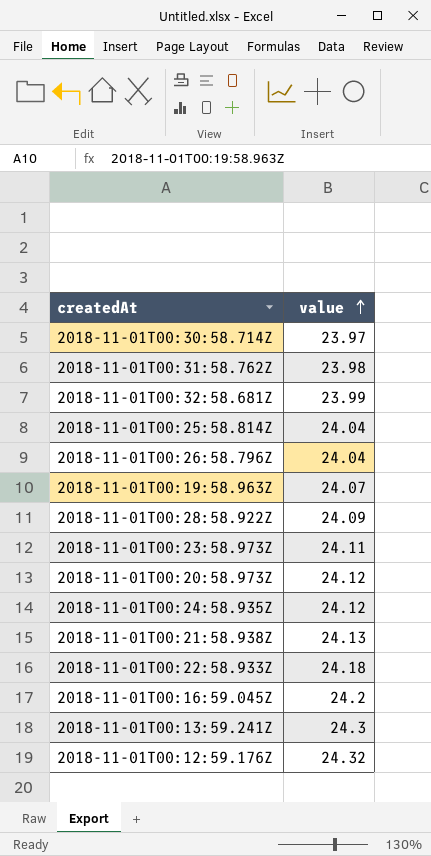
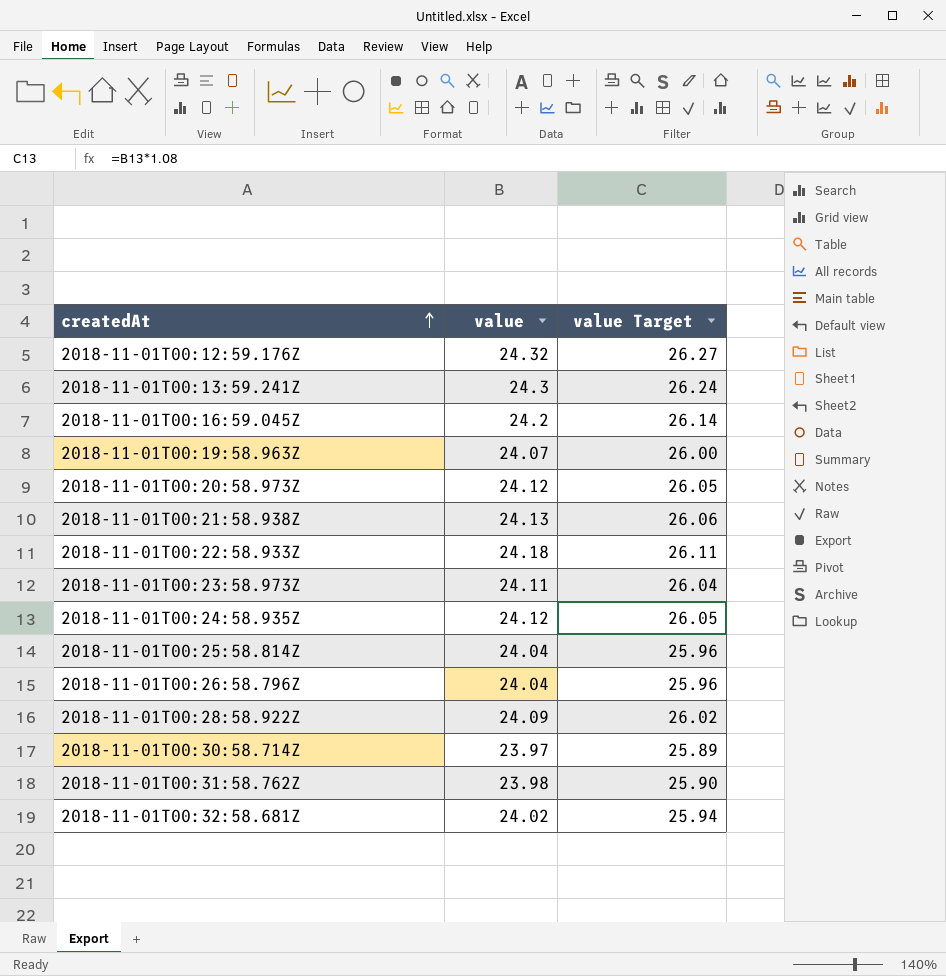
row order: value ascending -> createdAt ascending
column value Target | formula: none -> [value] * 1.08
2018-11-01T00:32:58.681Z | value: 23.99 -> 24.02

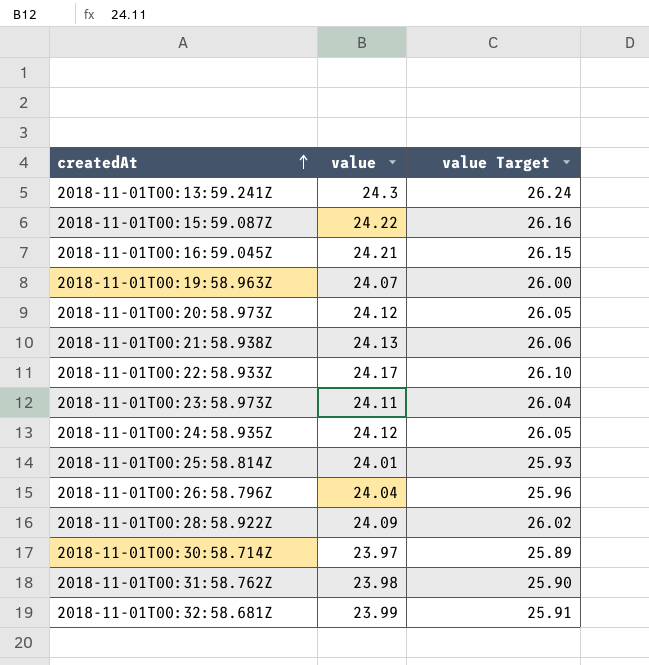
row 2018-11-01T00:12:59.176Z: 24.32 | 26.27 -> none
row 2018-11-01T00:15:59.087Z: none -> 24.22 | 26.16
2018-11-01T00:16:59.045Z | value: 24.2 -> 24.21
2018-11-01T00:16:59.045Z | value Target: 26.14 -> 26.15
2018-11-01T00:22:58.933Z | value: 24.18 -> 24.17
2018-11-01T00:22:58.933Z | value Target: 26.11 -> 26.10
2018-11-01T00:25:58.814Z | value: 24.04 -> 24.01
2018-11-01T00:25:58.814Z | value Target: 25.96 -> 25.93
2018-11-01T00:32:58.681Z | value: 24.02 -> 23.99
2018-11-01T00:32:58.681Z | value Target: 25.94 -> 25.91

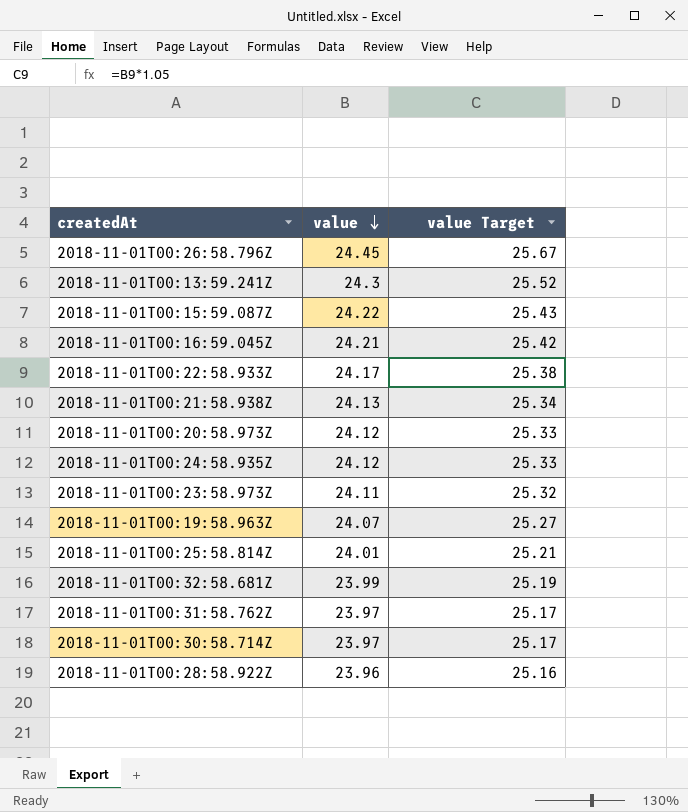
row order: createdAt ascending -> value descending
column value Target | formula: [value] * 1.08 -> [value] * 1.05
2018-11-01T00:26:58.796Z | value: 24.04 -> 24.45
2018-11-01T00:31:58.762Z | value: 23.98 -> 23.97
2018-11-01T00:28:58.922Z | value: 24.09 -> 23.96

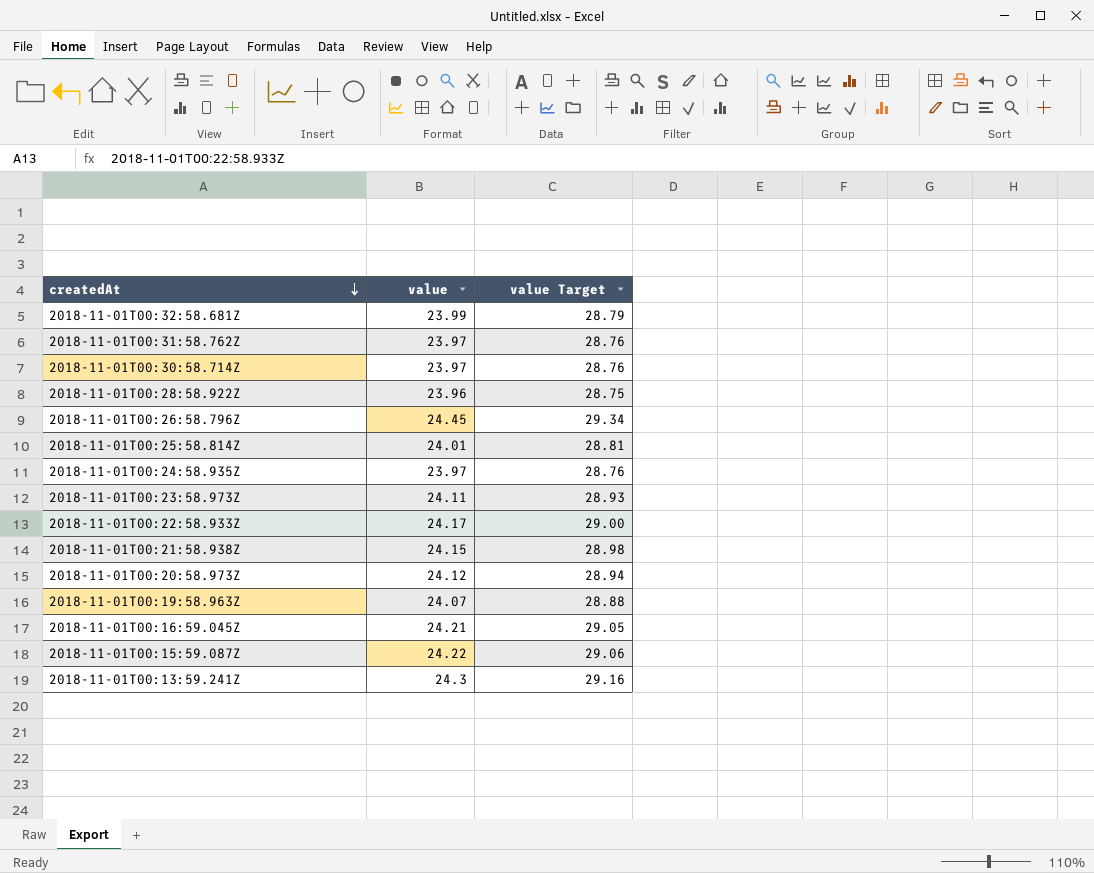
row order: value descending -> createdAt descending
column value Target | formula: [value] * 1.05 -> [value] * 1.2
2018-11-01T00:24:58.935Z | value: 24.12 -> 23.97
2018-11-01T00:21:58.938Z | value: 24.13 -> 24.15

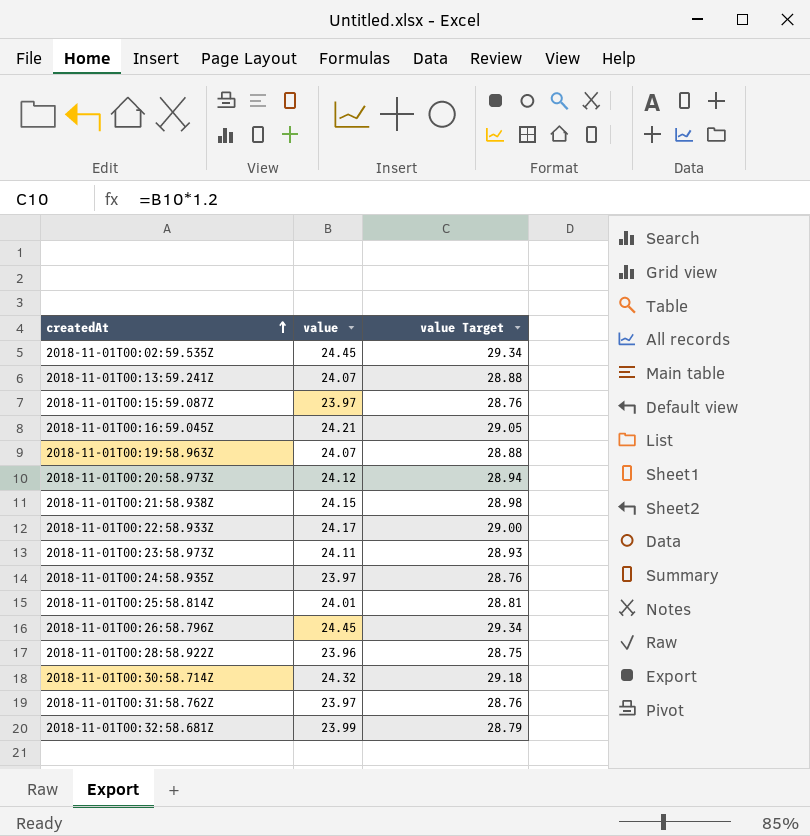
row order: createdAt descending -> createdAt ascending
row 2018-11-01T00:02:59.535Z: none -> 24.45 | 29.34
2018-11-01T00:13:59.241Z | value: 24.3 -> 24.07
2018-11-01T00:13:59.241Z | value Target: 29.16 -> 28.88
2018-11-01T00:15:59.087Z | value: 24.22 -> 23.97
2018-11-01T00:15:59.087Z | value Target: 29.06 -> 28.76
2018-11-01T00:30:58.714Z | value: 23.97 -> 24.32
2018-11-01T00:30:58.714Z | value Target: 28.76 -> 29.18

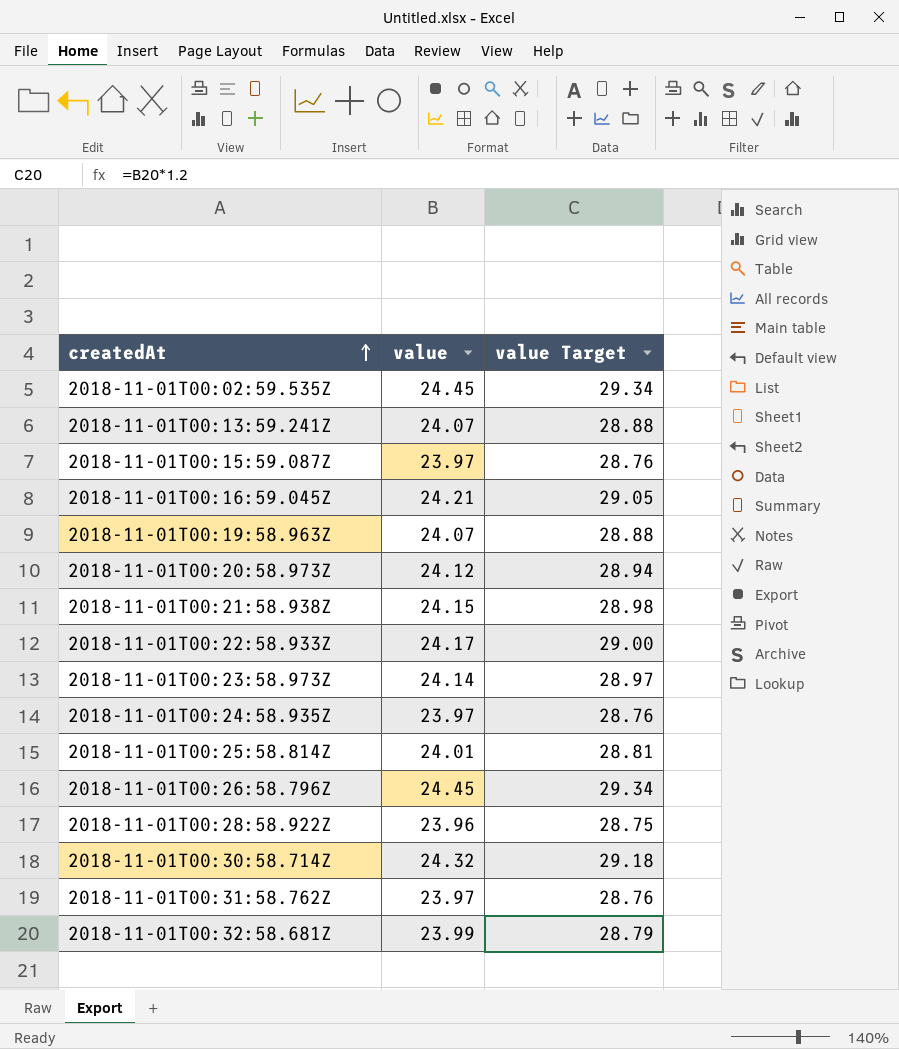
2018-11-01T00:23:58.973Z | value: 24.11 -> 24.14
2018-11-01T00:23:58.973Z | value Target: 28.93 -> 28.97

